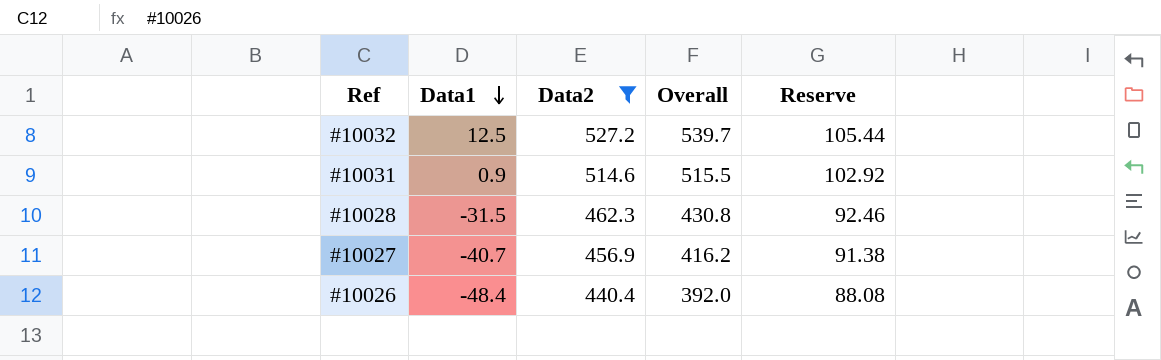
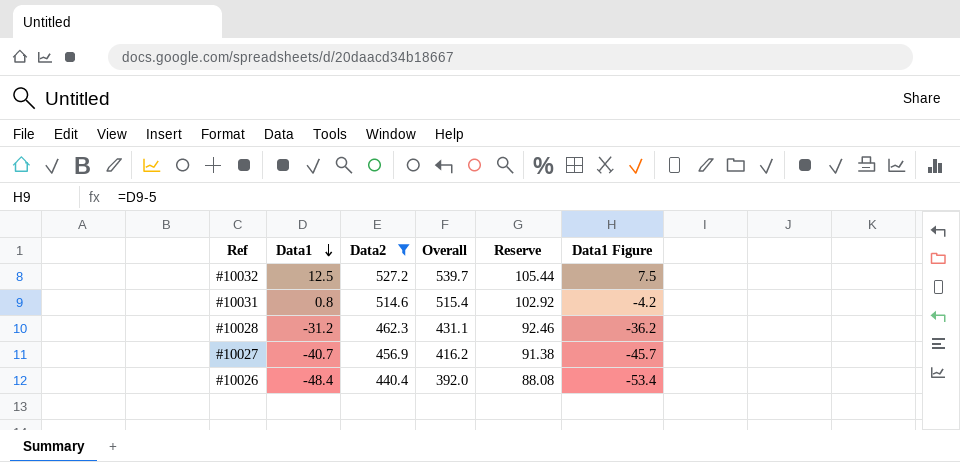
column Data1 Figure | formula: none -> [Data1] - 5
#10031 | Data1: 0.9 -> 0.8
#10031 | Overall: 515.5 -> 515.4
#10028 | Data1: -31.5 -> -31.2
#10028 | Overall: 430.8 -> 431.1

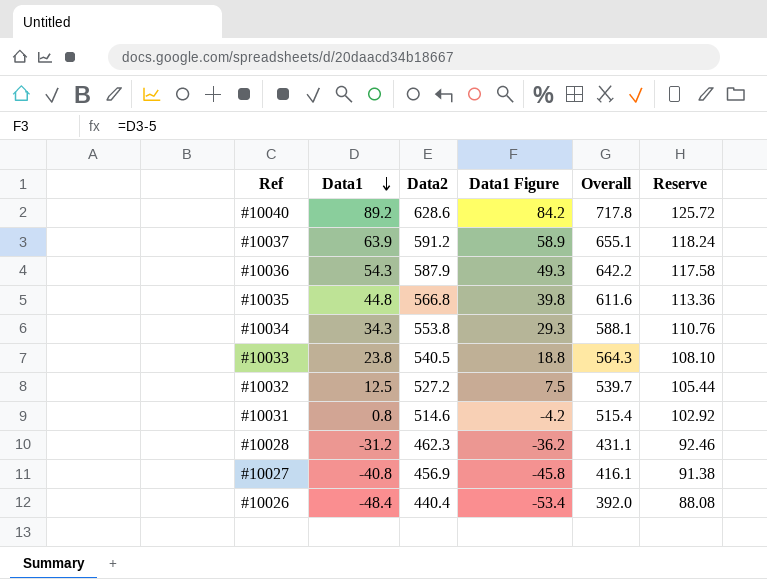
filter: Data2 <= 527.2 -> none
column Data1 Figure | position: 6 -> 4
#10027 | Data1: -40.7 -> -40.8
#10027 | Data1 Figure: -45.7 -> -45.8
#10027 | Overall: 416.2 -> 416.1

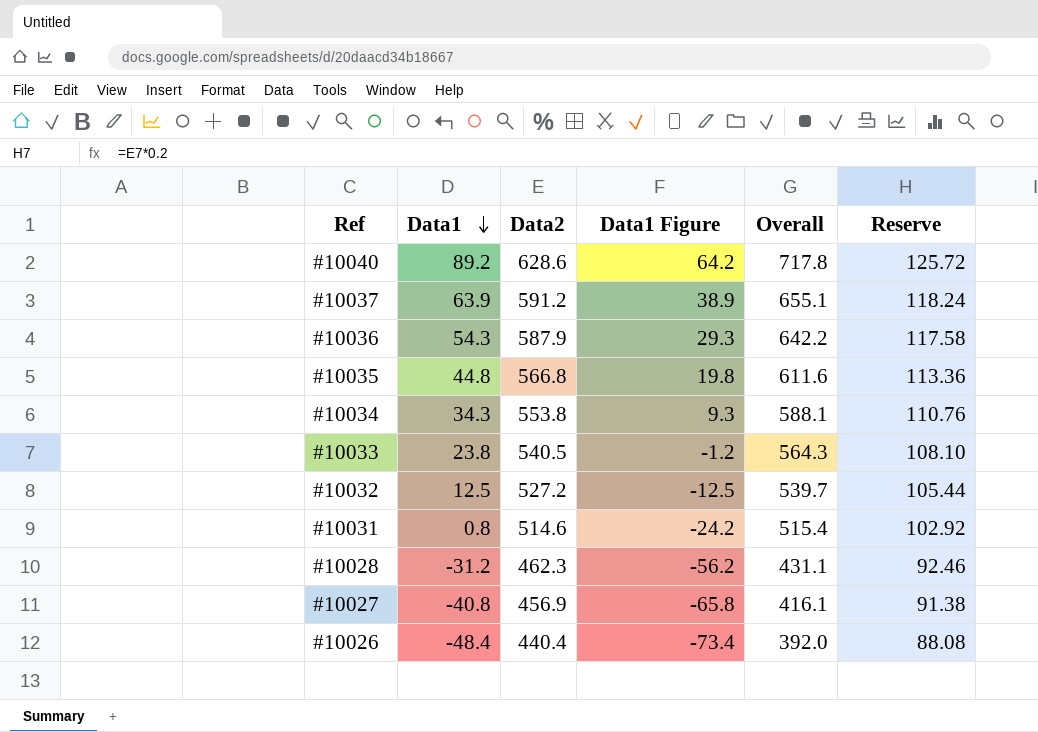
column Data1 Figure | formula: [Data1] - 5 -> [Data1] - 25

